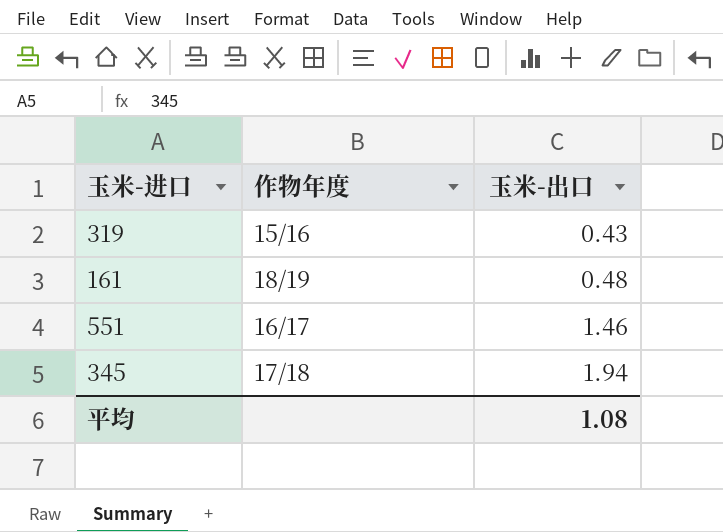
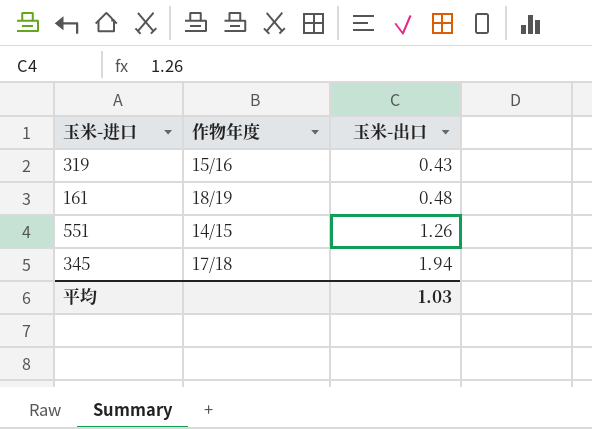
551 | 作物年度: 16/17 -> 14/15
551 | 玉米-出口: 1.46 -> 1.26
平均 | 玉米-出口: 1.08 -> 1.03

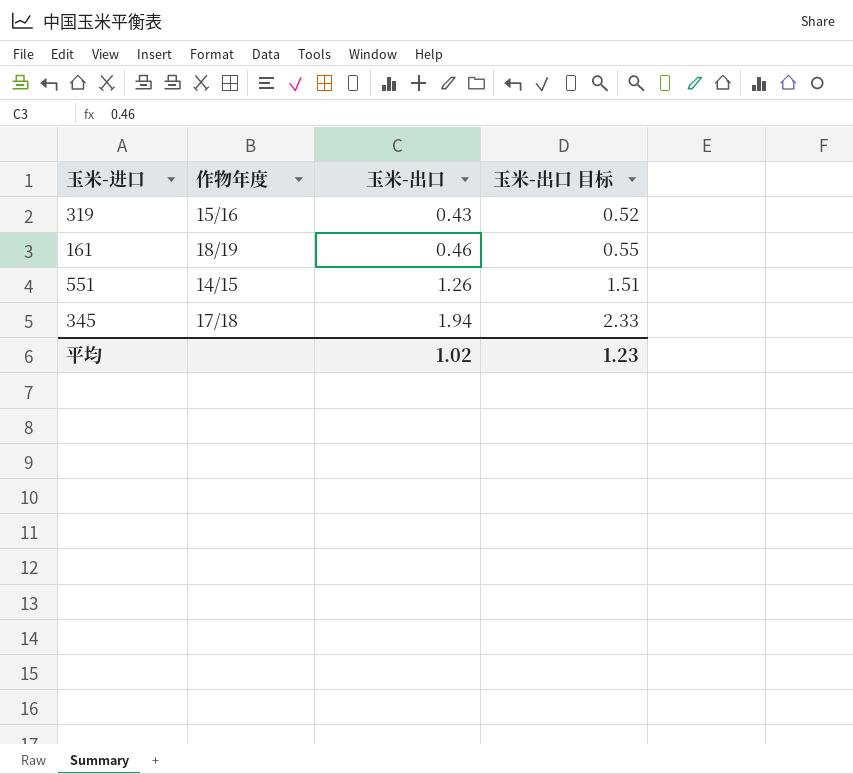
column 玉米-出口 目标 | formula: none -> [玉米-出口] * 1.2
161 | 玉米-出口: 0.48 -> 0.46
平均 | 玉米-出口: 1.03 -> 1.02

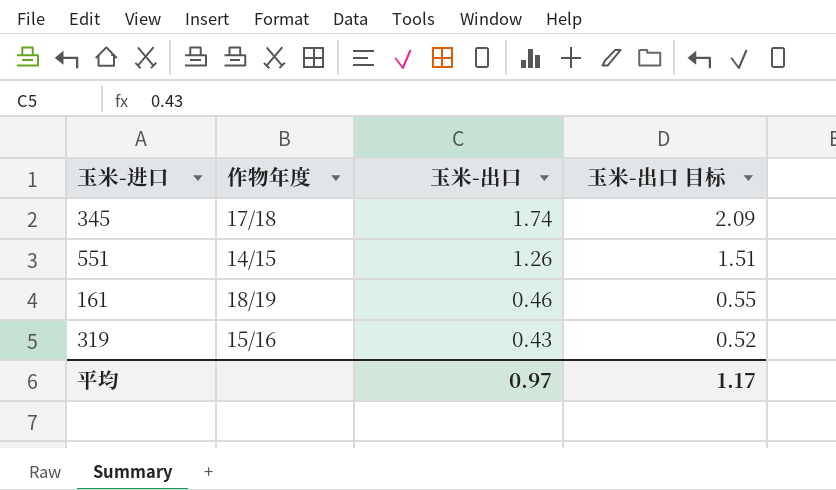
row order: 玉米-出口 ascending -> 玉米-出口 descending
345 | 玉米-出口: 1.94 -> 1.74
345 | 玉米-出口 目标: 2.33 -> 2.09
平均 | 玉米-出口: 1.02 -> 0.97
平均 | 玉米-出口 目标: 1.23 -> 1.17

